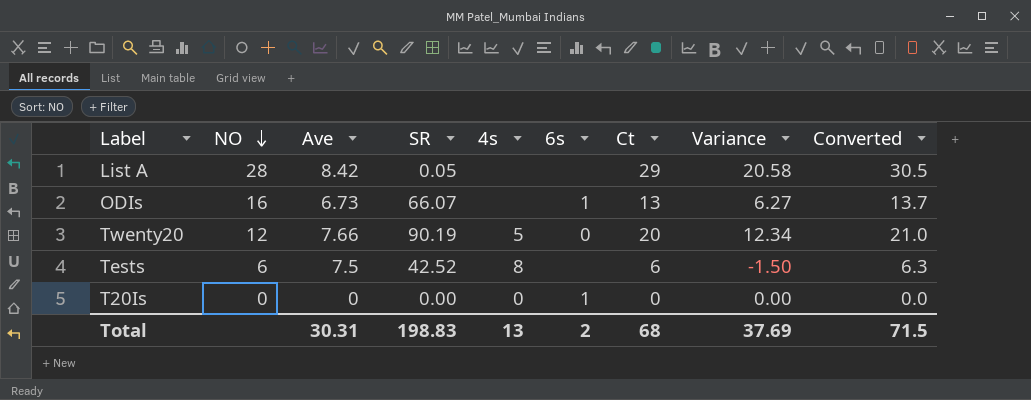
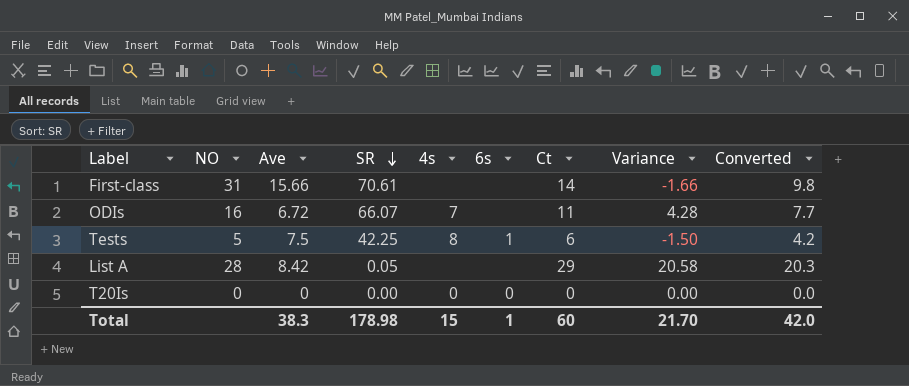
row order: NO descending -> SR descending
column Converted | formula: [Ct] * 1.05 -> [Ct] * 0.7
row Twenty20: 12 | 7.66 | 90.19 | 5 | 0 | 20 | 12.34 | 21.0 -> none
row First-class: none -> 31 | 15.66 | 70.61 | none | none | 14 | -1.66 | 9.8
ODIs | Ave: 6.73 -> 6.72
ODIs | 4s: none -> 7
ODIs | 6s: 1 -> none
ODIs | Ct: 13 -> 11
ODIs | Variance: 6.27 -> 4.28
Tests | NO: 6 -> 5
Tests | SR: 42.52 -> 42.25
Tests | 6s: none -> 1
T20Is | 6s: 1 -> 0
Total | Ave: 30.31 -> 38.3
Total | SR: 198.83 -> 178.98
Total | 4s: 13 -> 15
Total | 6s: 2 -> 1
Total | Ct: 68 -> 60
Total | Variance: 37.69 -> 21.70
Total | Converted: 71.5 -> 42.0

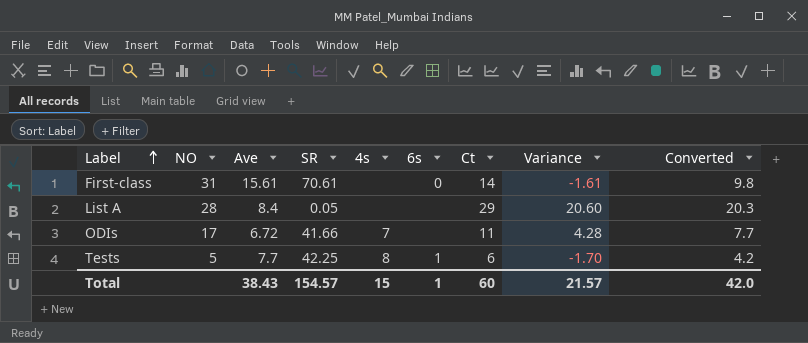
row order: SR descending -> Label ascending
row T20Is: 0 | 0 | 0.00 | 0 | 0 | 0 | 0.00 | 0.0 -> none
First-class | Ave: 15.66 -> 15.61
First-class | 6s: none -> 0
First-class | Variance: -1.66 -> -1.61
List A | Ave: 8.42 -> 8.4
List A | Variance: 20.58 -> 20.60
ODIs | NO: 16 -> 17
ODIs | SR: 66.07 -> 41.66
Tests | Ave: 7.5 -> 7.7
Tests | Variance: -1.50 -> -1.70
Total | Ave: 38.3 -> 38.43
Total | SR: 178.98 -> 154.57
Total | Variance: 21.70 -> 21.57

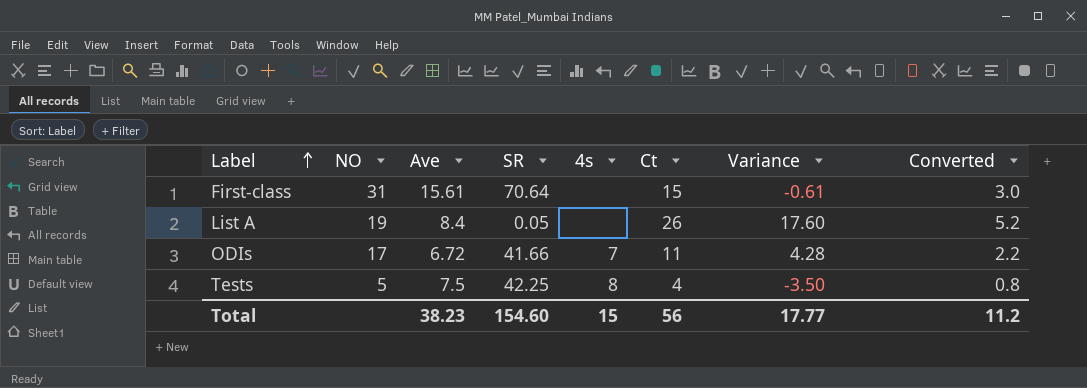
column 6s | position: 6 -> none
column Converted | formula: [Ct] * 0.7 -> [Ct] * 0.2
First-class | SR: 70.61 -> 70.64
First-class | Ct: 14 -> 15
First-class | Variance: -1.61 -> -0.61
List A | NO: 28 -> 19
List A | Ct: 29 -> 26
List A | Variance: 20.60 -> 17.60
Tests | Ave: 7.7 -> 7.5
Tests | Ct: 6 -> 4
Tests | Variance: -1.70 -> -3.50
Total | Ave: 38.43 -> 38.23
Total | SR: 154.57 -> 154.60
Total | Ct: 60 -> 56
Total | Variance: 21.57 -> 17.77
Total | Converted: 42.0 -> 11.2

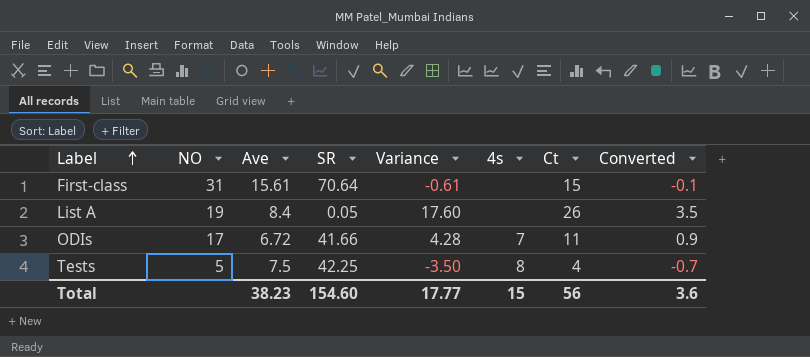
column Variance | position: 7 -> 5
column Converted | formula: [Ct] * 0.2 -> [Variance] * 0.2
Total | Converted: 11.2 -> 3.6

